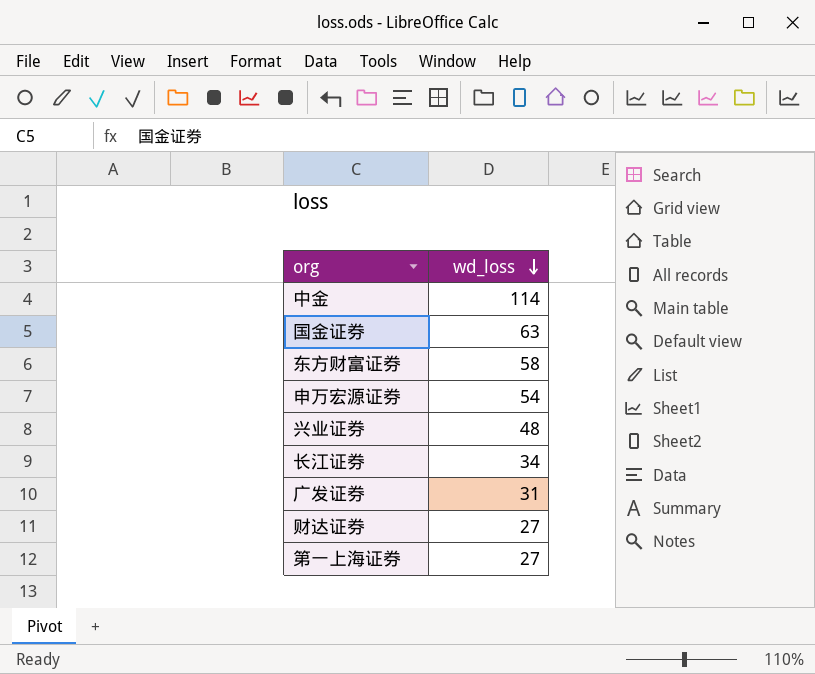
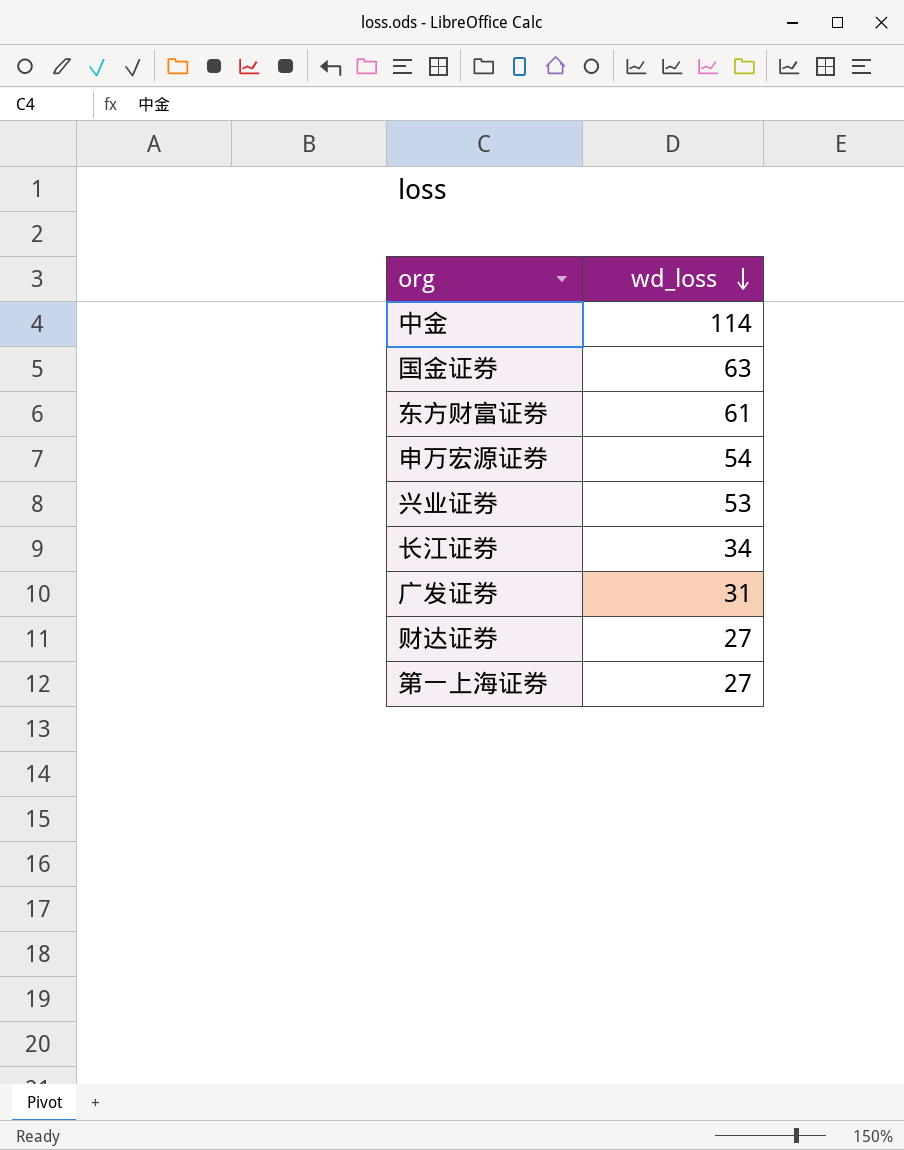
东方财富证券 | wd_loss: 58 -> 61
兴业证券 | wd_loss: 48 -> 53

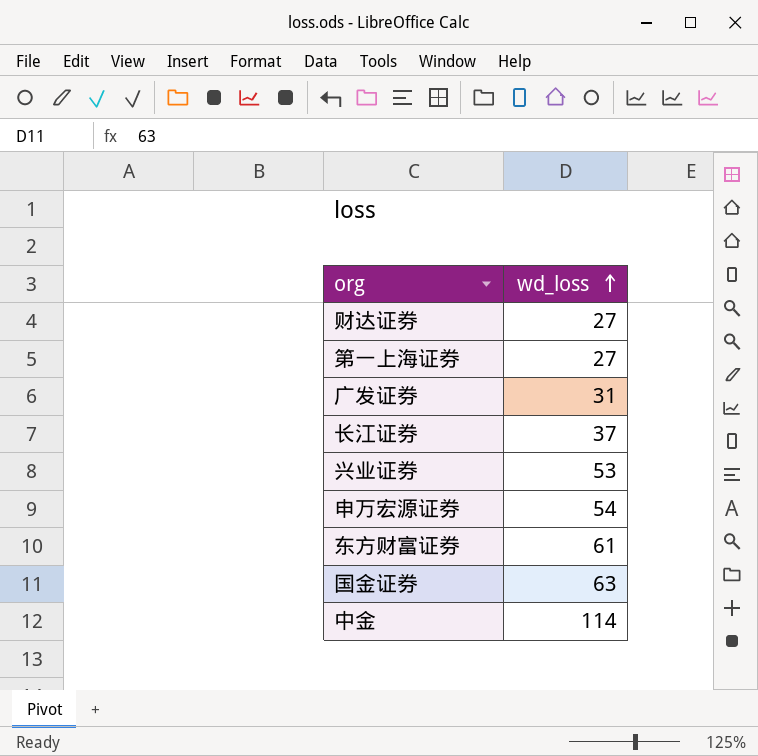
row order: wd_loss descending -> wd_loss ascending
长江证券 | wd_loss: 34 -> 37

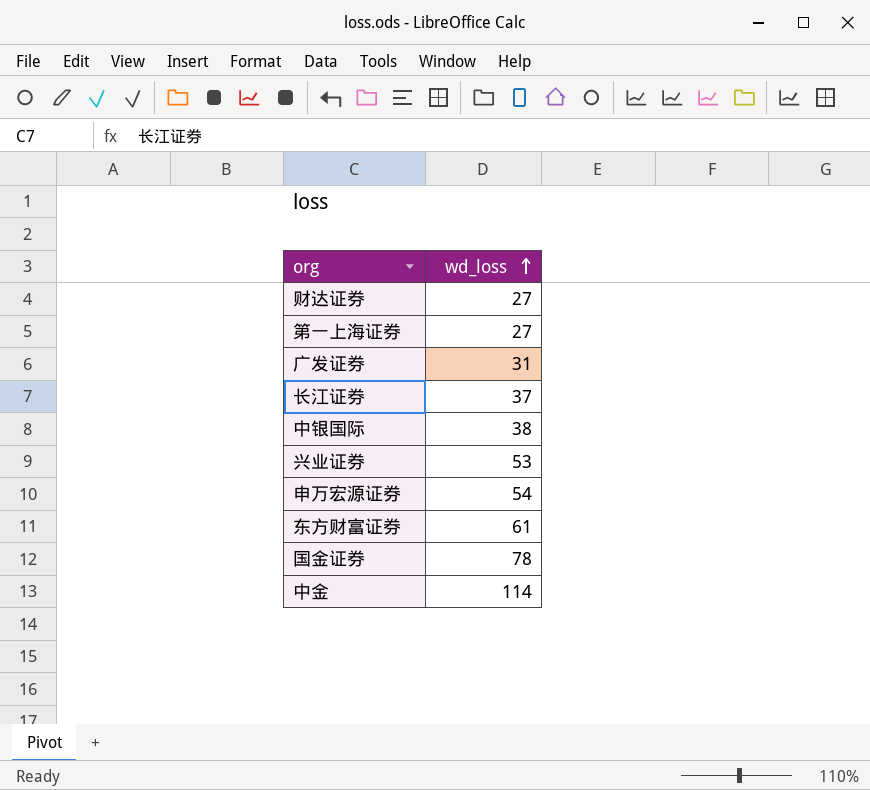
row 中银国际: none -> 38
国金证券 | wd_loss: 63 -> 78

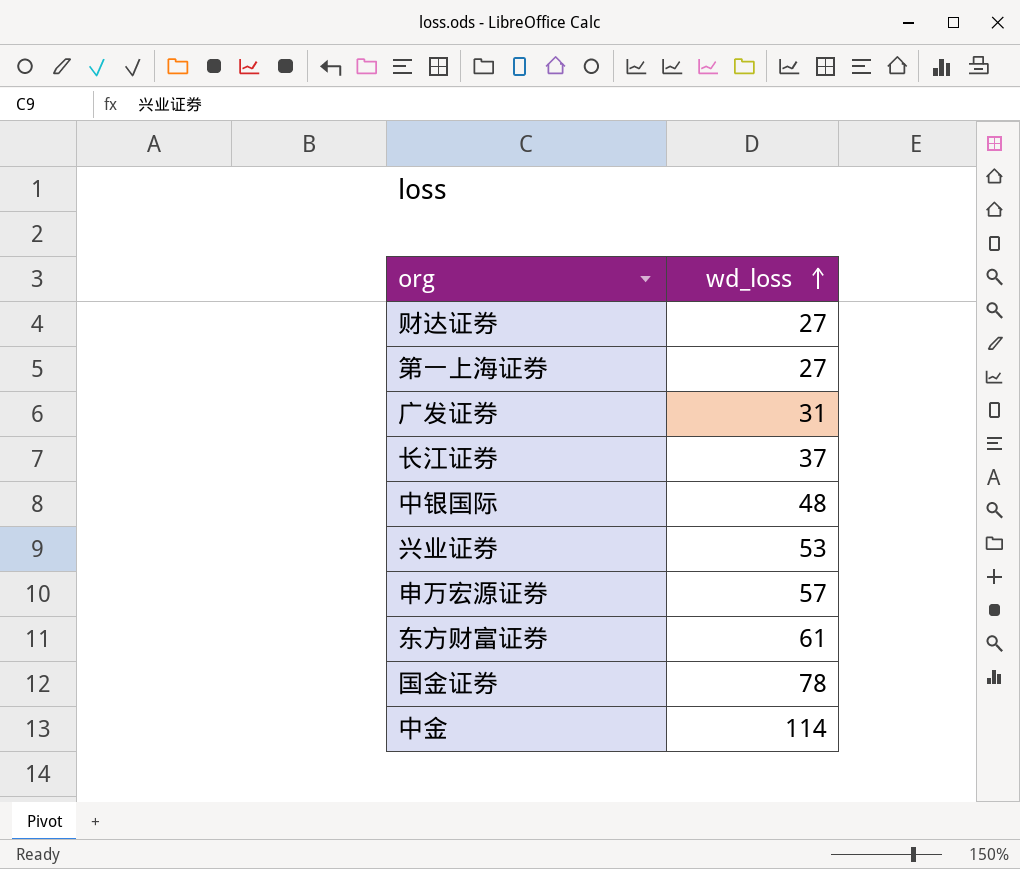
中银国际 | wd_loss: 38 -> 48
申万宏源证券 | wd_loss: 54 -> 57

